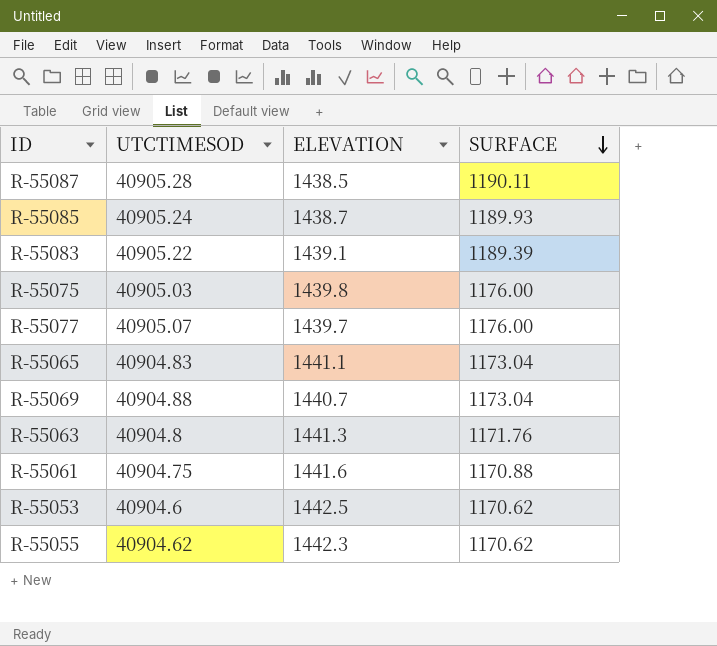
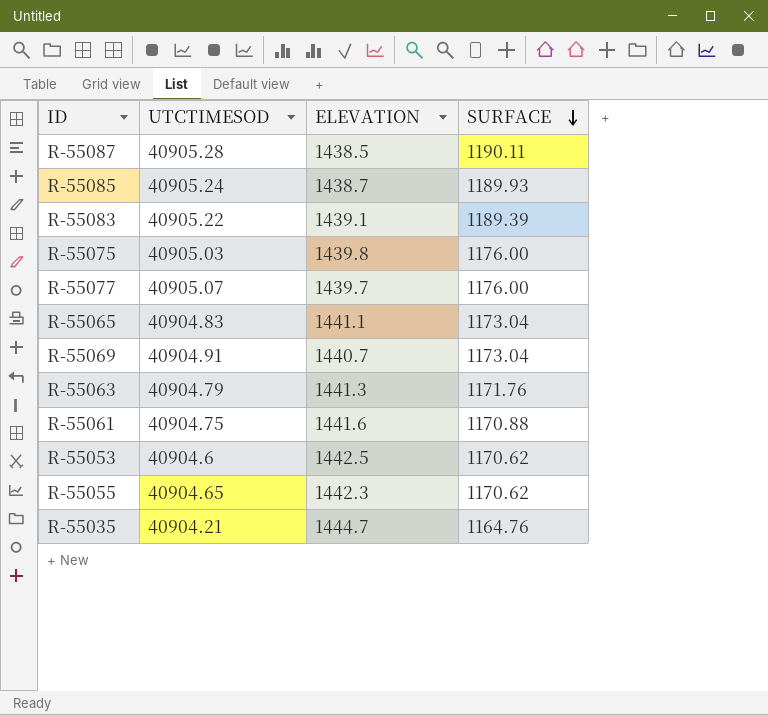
R-55069 | UTCTIMESOD: 40904.88 -> 40904.91
R-55063 | UTCTIMESOD: 40904.8 -> 40904.79
R-55055 | UTCTIMESOD: 40904.62 -> 40904.65
row R-55035: none -> 40904.21 | 1444.7 | 1164.76

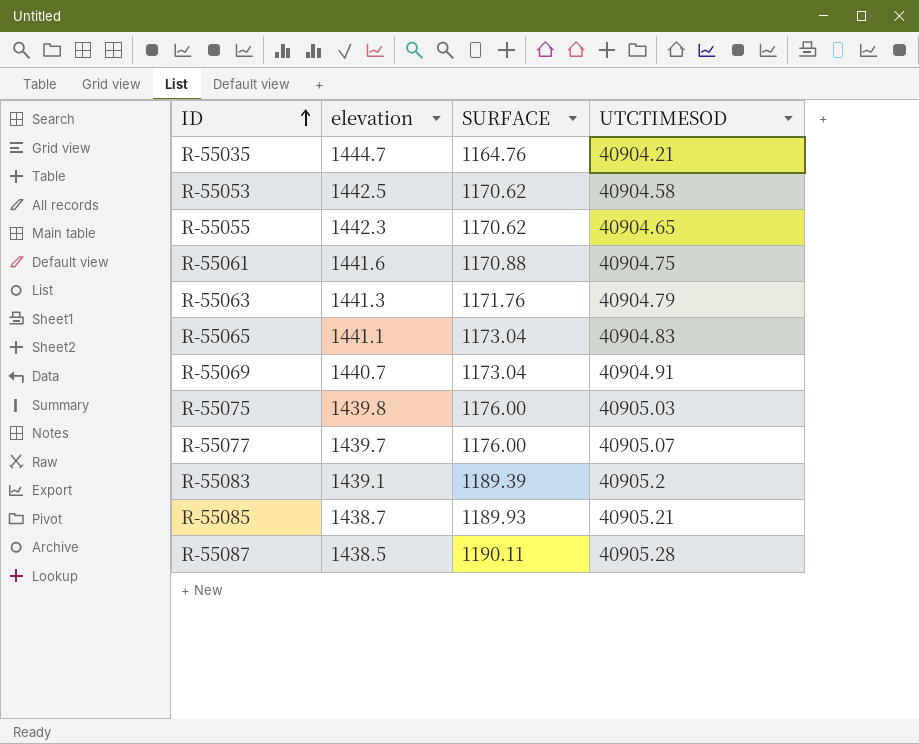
row order: SURFACE descending -> ID ascending
column name: ELEVATION -> elevation
column UTCTIMESOD | position: 2 -> 4
R-55053 | UTCTIMESOD: 40904.6 -> 40904.58
R-55083 | UTCTIMESOD: 40905.22 -> 40905.2
R-55085 | UTCTIMESOD: 40905.24 -> 40905.21

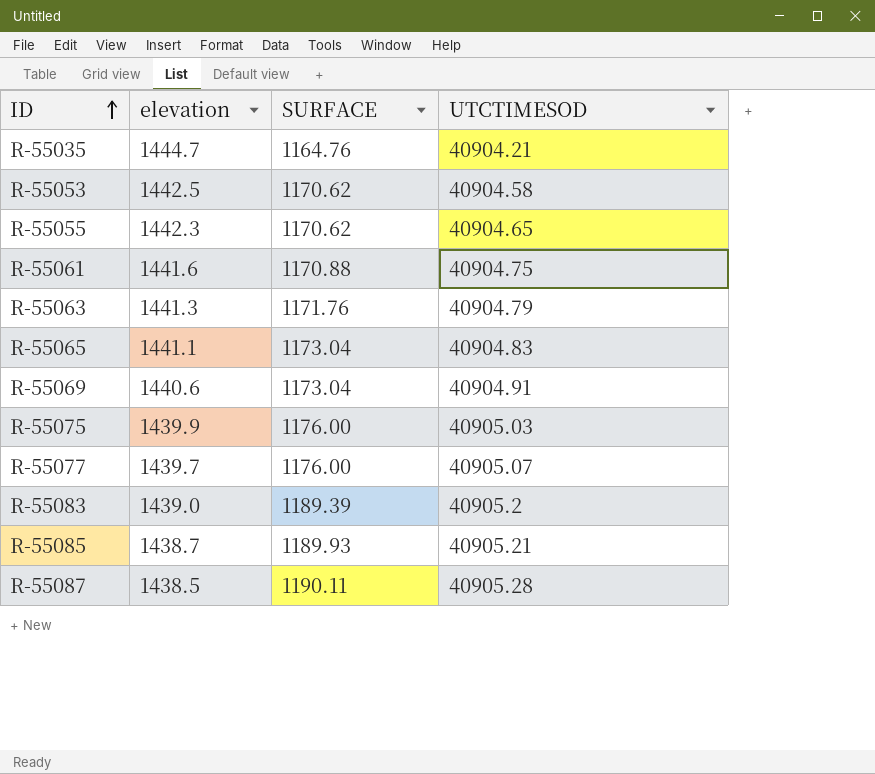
R-55069 | elevation: 1440.7 -> 1440.6
R-55075 | elevation: 1439.8 -> 1439.9
R-55083 | elevation: 1439.1 -> 1439.0

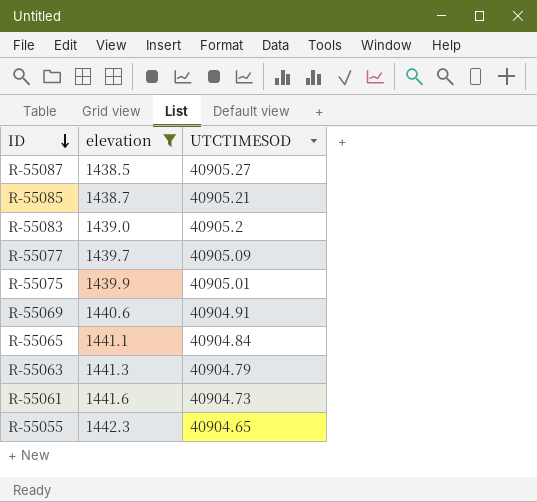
filter: none -> elevation <= 1442.3
row order: ID ascending -> ID descending
column SURFACE | position: 3 -> none
R-55087 | UTCTIMESOD: 40905.28 -> 40905.27
R-55077 | UTCTIMESOD: 40905.07 -> 40905.09
R-55075 | UTCTIMESOD: 40905.03 -> 40905.01
R-55065 | UTCTIMESOD: 40904.83 -> 40904.84
R-55061 | UTCTIMESOD: 40904.75 -> 40904.73

